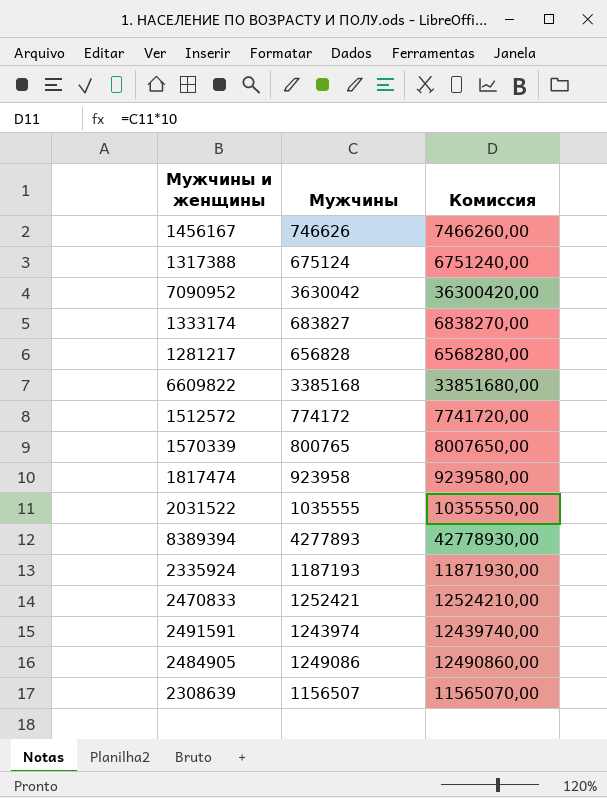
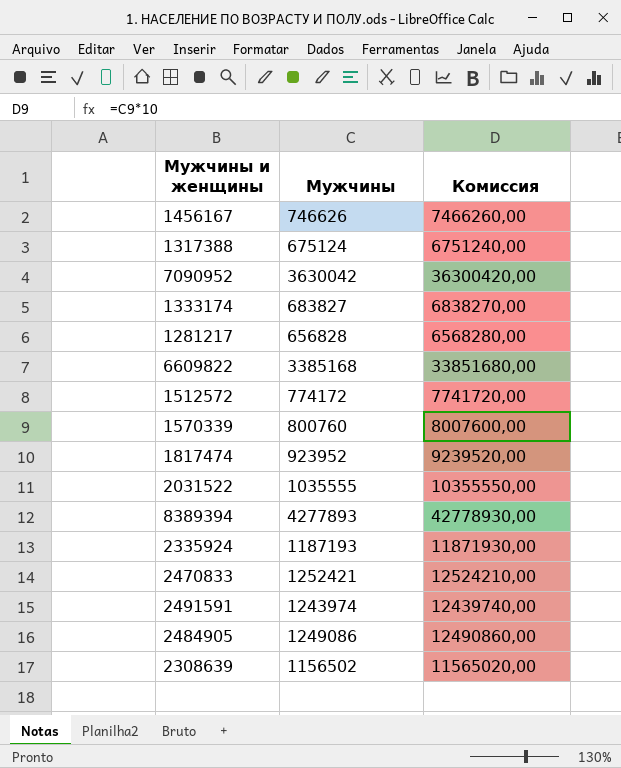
1570339 | Мужчины: 800765 -> 800760
1570339 | Комиссия: 8007650,00 -> 8007600,00
1817474 | Мужчины: 923958 -> 923952
1817474 | Комиссия: 9239580,00 -> 9239520,00
2308639 | Мужчины: 1156507 -> 1156502
2308639 | Комиссия: 11565070,00 -> 11565020,00

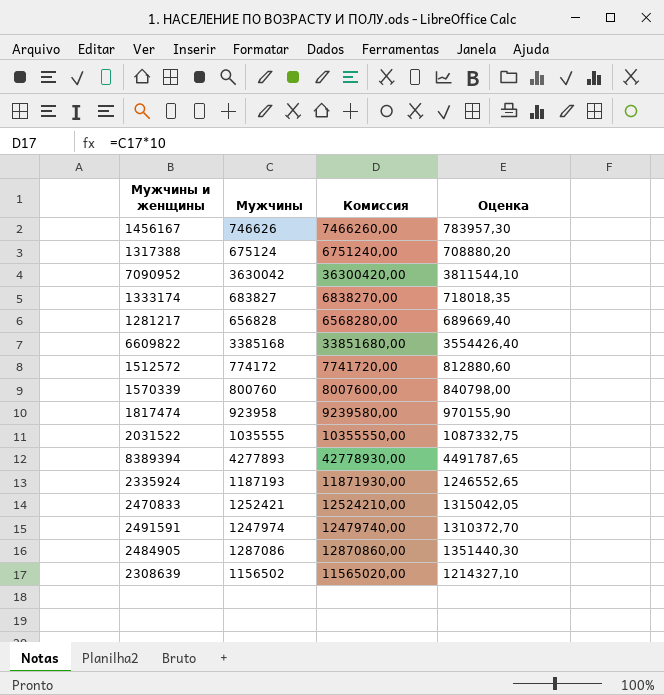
column Оценка | formula: none -> [Мужчины] * 1,05
1817474 | Мужчины: 923952 -> 923958
1817474 | Комиссия: 9239520,00 -> 9239580,00
2491591 | Мужчины: 1243974 -> 1247974
2491591 | Комиссия: 12439740,00 -> 12479740,00
2484905 | Мужчины: 1249086 -> 1287086
2484905 | Комиссия: 12490860,00 -> 12870860,00

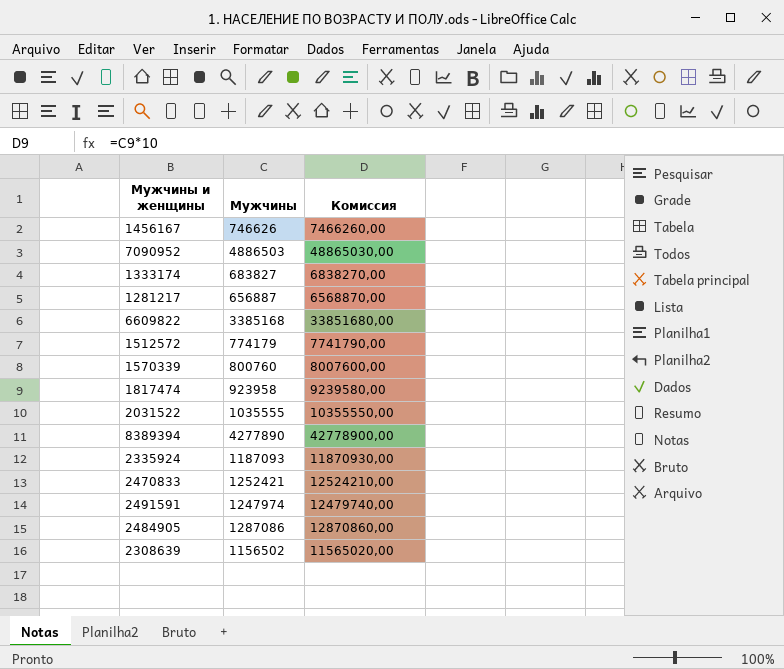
column Оценка | formula: [Мужчины] * 1,05 -> none
row 1317388: 675124 | 6751240,00 | 708880,20 -> none
7090952 | Мужчины: 3630042 -> 4886503
7090952 | Комиссия: 36300420,00 -> 48865030,00
1281217 | Мужчины: 656828 -> 656887
1281217 | Комиссия: 6568280,00 -> 6568870,00
1512572 | Мужчины: 774172 -> 774179
1512572 | Комиссия: 7741720,00 -> 7741790,00
8389394 | Мужчины: 4277893 -> 4277890
8389394 | Комиссия: 42778930,00 -> 42778900,00
2335924 | Мужчины: 1187193 -> 1187093
2335924 | Комиссия: 11871930,00 -> 11870930,00

